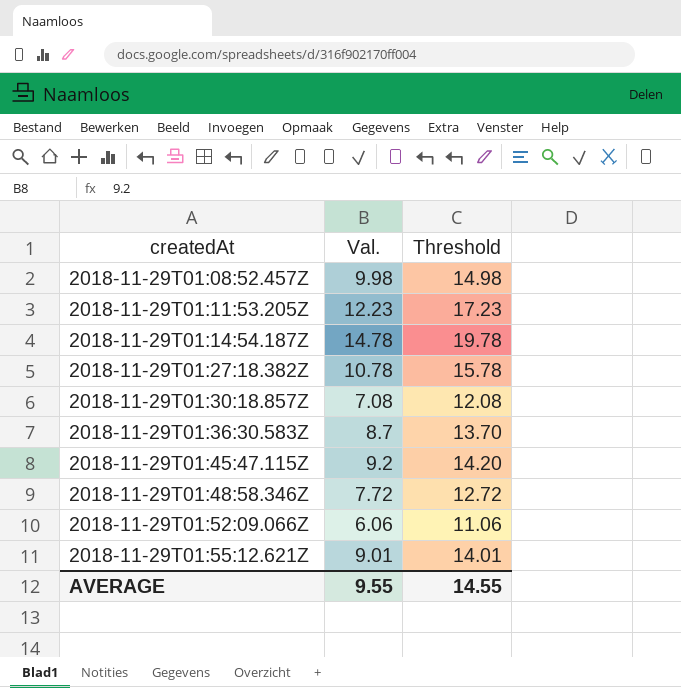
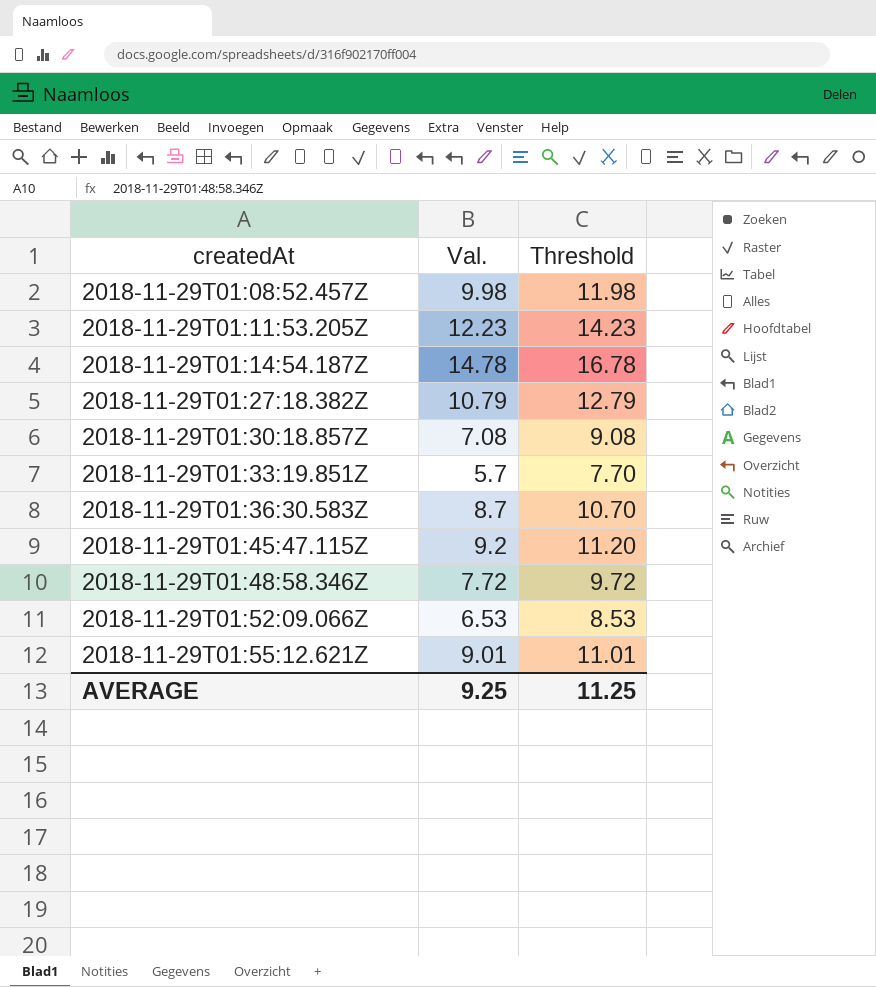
column Threshold | formula: [Val.] + 5 -> [Val.] + 2
2018-11-29T01:27:18.382Z | Val.: 10.78 -> 10.79
row 2018-11-29T01:33:19.851Z: none -> 5.7 | 7.70
2018-11-29T01:52:09.066Z | Val.: 6.06 -> 6.53
AVERAGE | Val.: 9.55 -> 9.25
AVERAGE | Threshold: 14.55 -> 11.25

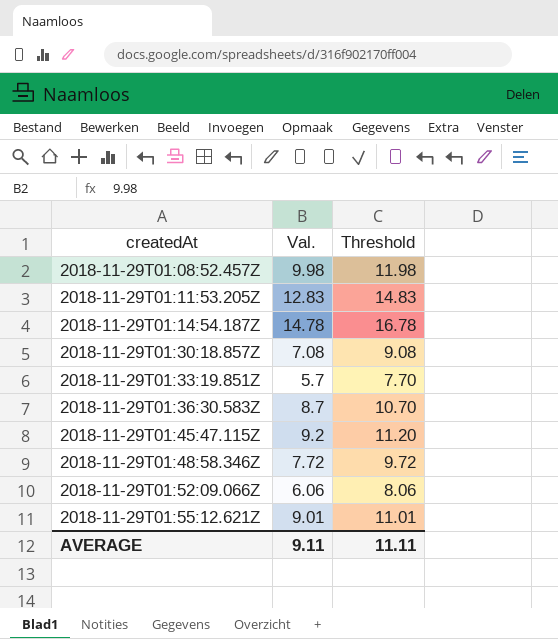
row 2018-11-29T01:27:18.382Z: 10.79 | 12.79 -> none
2018-11-29T01:11:53.205Z | Val.: 12.23 -> 12.83
2018-11-29T01:11:53.205Z | Threshold: 14.23 -> 14.83
2018-11-29T01:52:09.066Z | Val.: 6.53 -> 6.06
2018-11-29T01:52:09.066Z | Threshold: 8.53 -> 8.06
AVERAGE | Val.: 9.25 -> 9.11
AVERAGE | Threshold: 11.25 -> 11.11

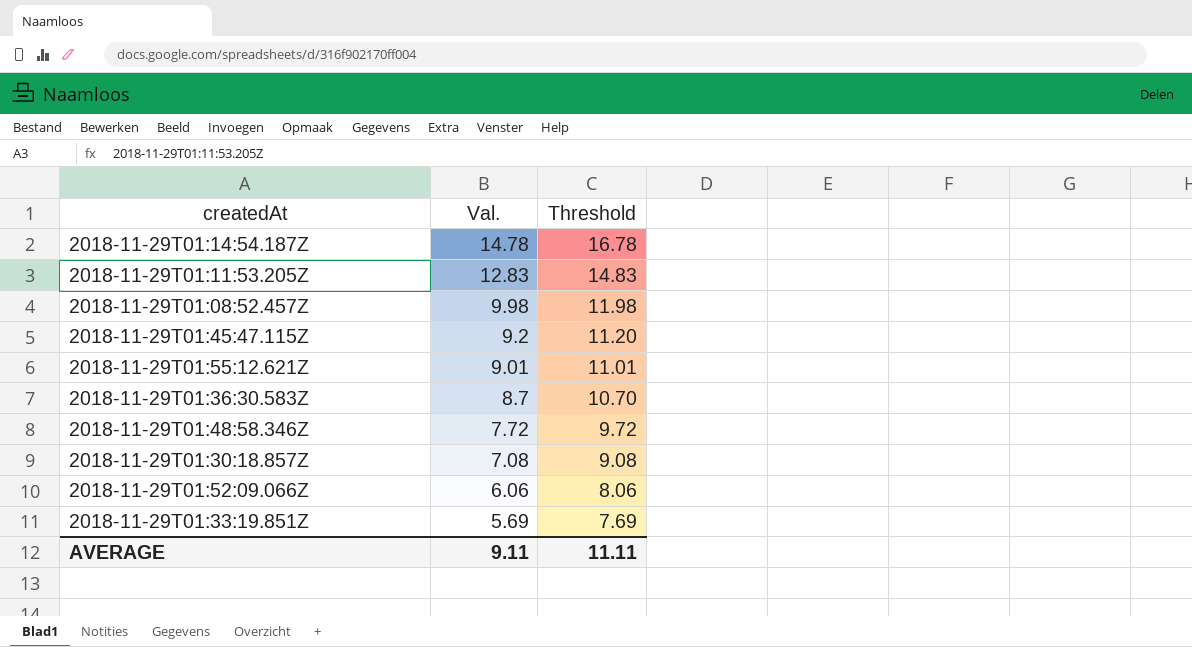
row order: createdAt ascending -> Val. descending
2018-11-29T01:33:19.851Z | Val.: 5.7 -> 5.69
2018-11-29T01:33:19.851Z | Threshold: 7.70 -> 7.69

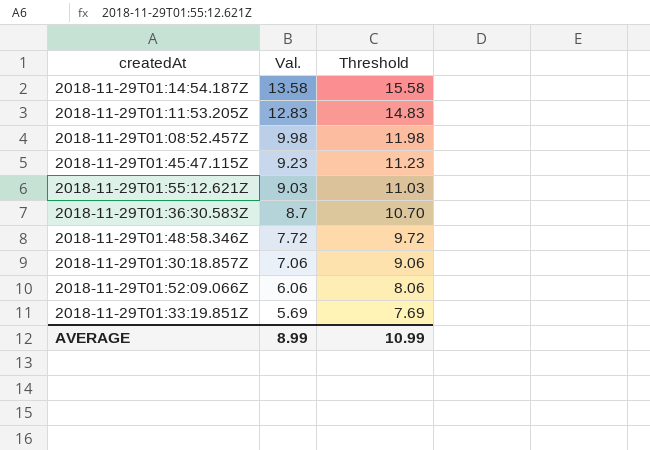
2018-11-29T01:14:54.187Z | Val.: 14.78 -> 13.58
2018-11-29T01:14:54.187Z | Threshold: 16.78 -> 15.58
2018-11-29T01:45:47.115Z | Val.: 9.2 -> 9.23
2018-11-29T01:45:47.115Z | Threshold: 11.20 -> 11.23
2018-11-29T01:55:12.621Z | Val.: 9.01 -> 9.03
2018-11-29T01:55:12.621Z | Threshold: 11.01 -> 11.03
2018-11-29T01:30:18.857Z | Val.: 7.08 -> 7.06
2018-11-29T01:30:18.857Z | Threshold: 9.08 -> 9.06
AVERAGE | Val.: 9.11 -> 8.99
AVERAGE | Threshold: 11.11 -> 10.99

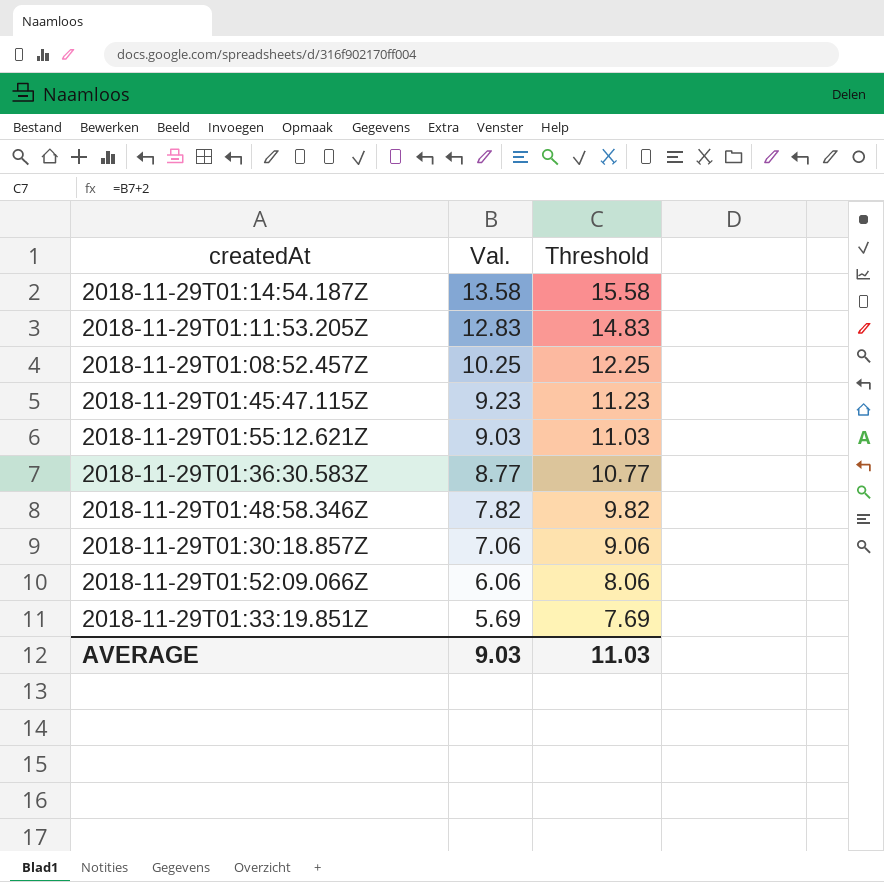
2018-11-29T01:08:52.457Z | Val.: 9.98 -> 10.25
2018-11-29T01:08:52.457Z | Threshold: 11.98 -> 12.25
2018-11-29T01:36:30.583Z | Val.: 8.7 -> 8.77
2018-11-29T01:36:30.583Z | Threshold: 10.70 -> 10.77
2018-11-29T01:48:58.346Z | Val.: 7.72 -> 7.82
2018-11-29T01:48:58.346Z | Threshold: 9.72 -> 9.82
AVERAGE | Val.: 8.99 -> 9.03
AVERAGE | Threshold: 10.99 -> 11.03

